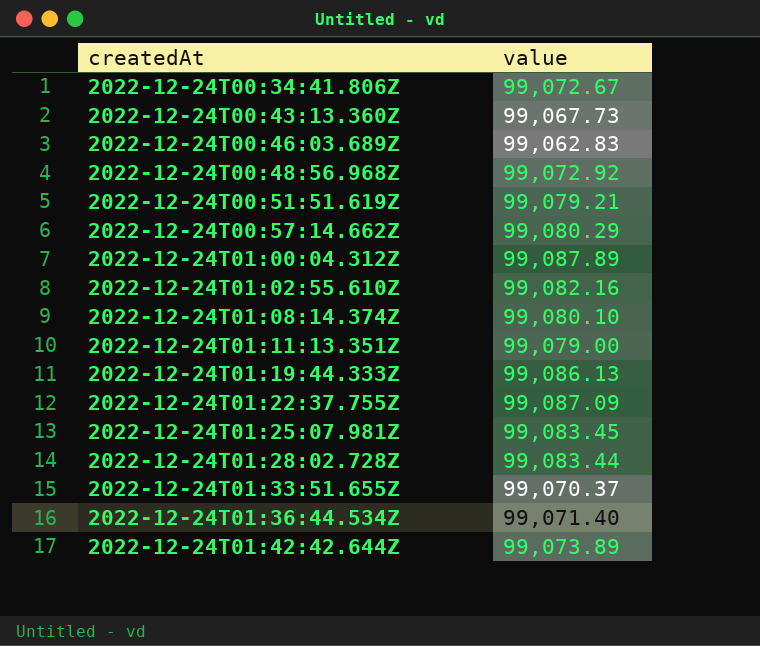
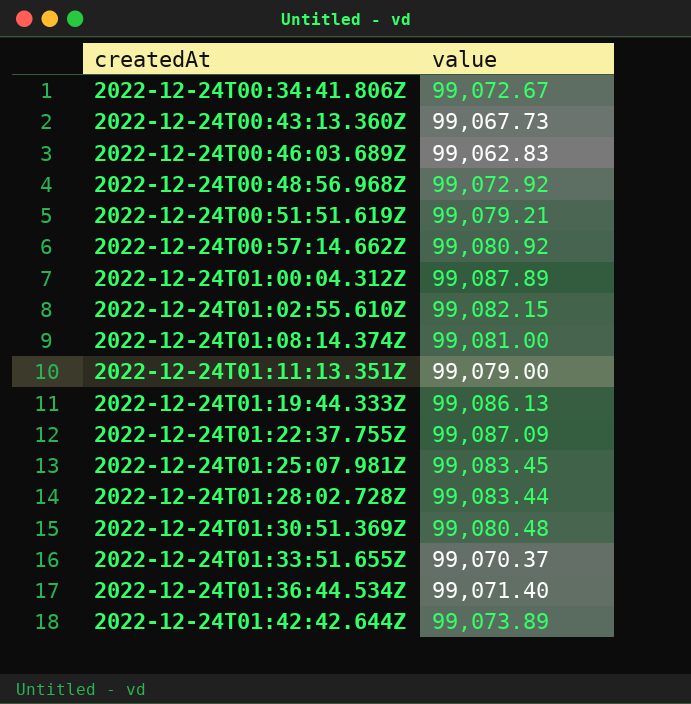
2022-12-24T00:57:14.662Z | value: 99,080.29 -> 99,080.92
2022-12-24T01:02:55.610Z | value: 99,082.16 -> 99,082.15
2022-12-24T01:08:14.374Z | value: 99,080.10 -> 99,081.00
row 2022-12-24T01:30:51.369Z: none -> 99,080.48

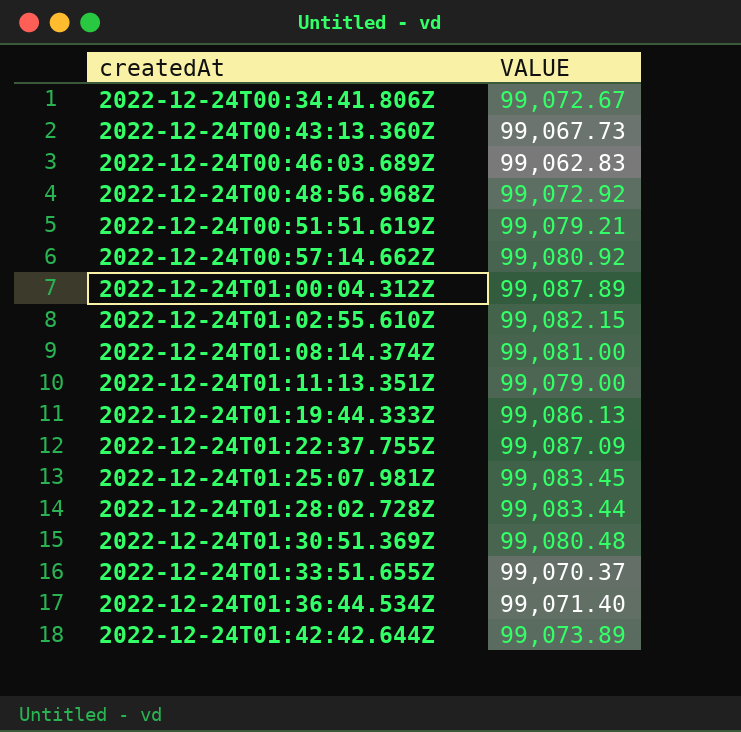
column name: value -> VALUE

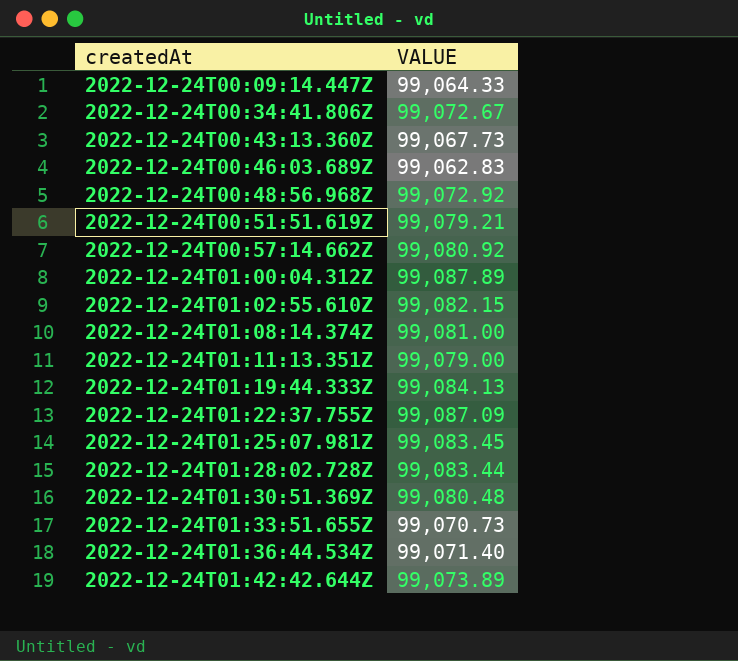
row 2022-12-24T00:09:14.447Z: none -> 99,064.33
2022-12-24T01:19:44.333Z | VALUE: 99,086.13 -> 99,084.13
2022-12-24T01:33:51.655Z | VALUE: 99,070.37 -> 99,070.73

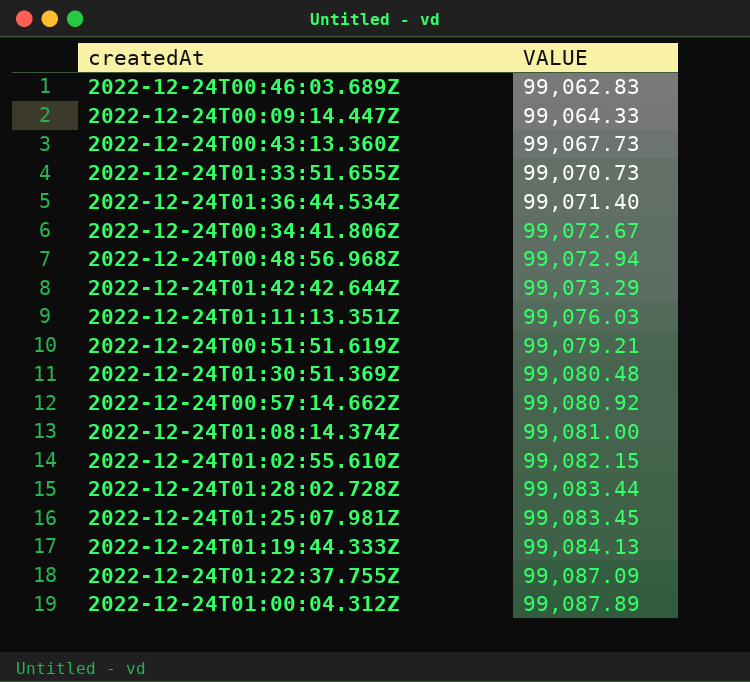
row order: createdAt ascending -> VALUE ascending
2022-12-24T00:48:56.968Z | VALUE: 99,072.92 -> 99,072.94
2022-12-24T01:42:42.644Z | VALUE: 99,073.89 -> 99,073.29
2022-12-24T01:11:13.351Z | VALUE: 99,079.00 -> 99,076.03

